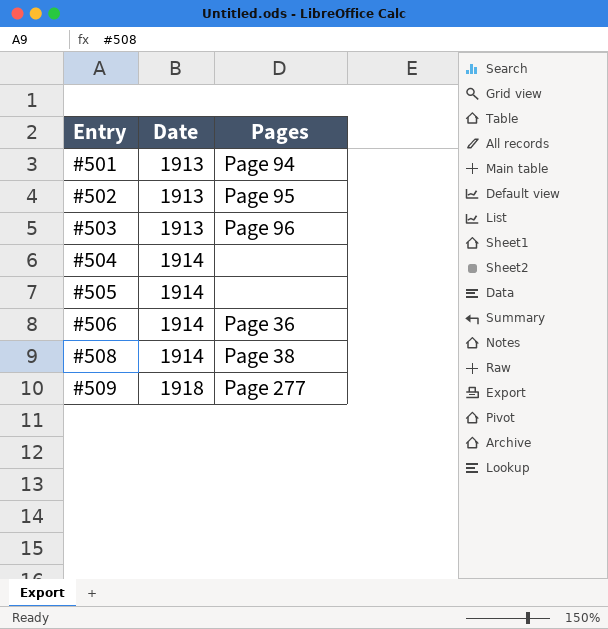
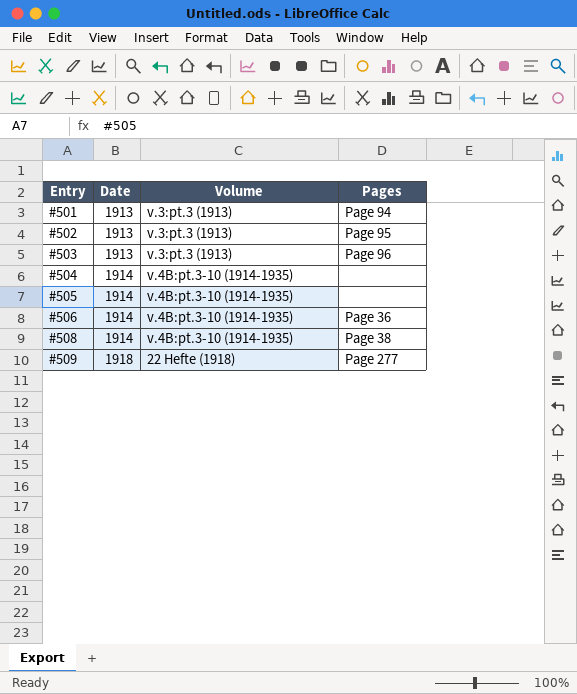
column Volume | position: none -> 3

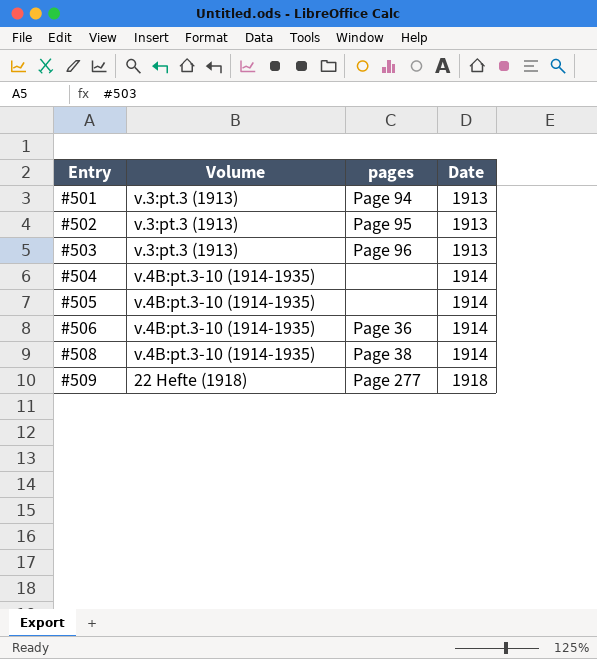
column name: Pages -> pages
column Date | position: 2 -> 4

